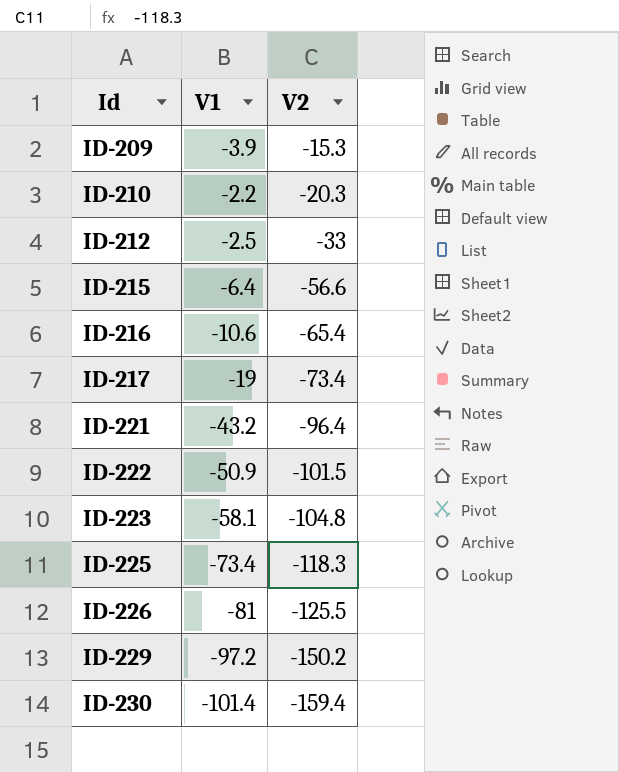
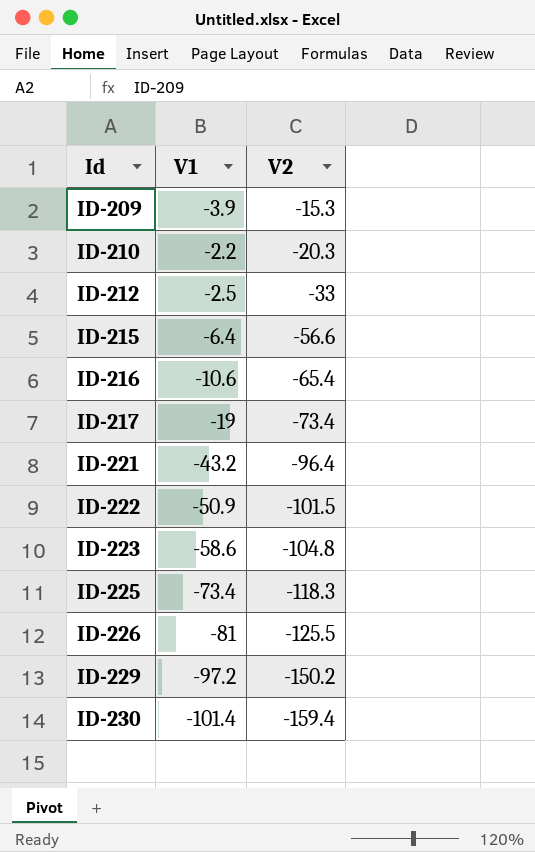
ID-223 | V1: -58.1 -> -58.6

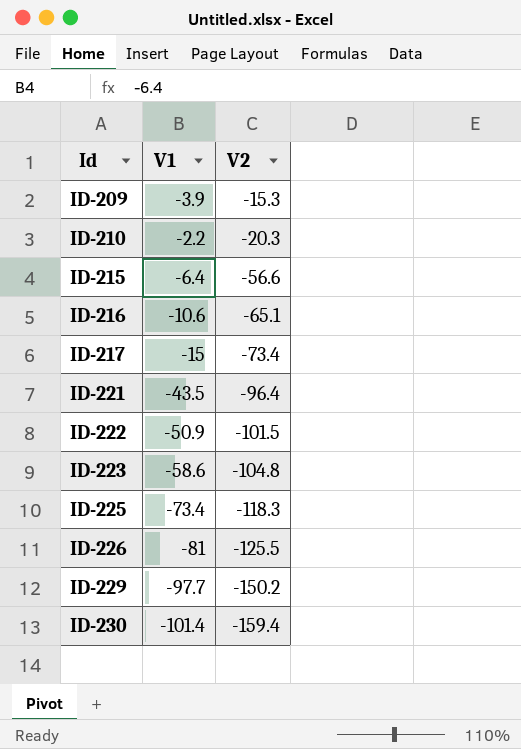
row ID-212: -2.5 | -33 -> none
ID-216 | V2: -65.4 -> -65.1
ID-217 | V1: -19 -> -15
ID-221 | V1: -43.2 -> -43.5
ID-229 | V1: -97.2 -> -97.7

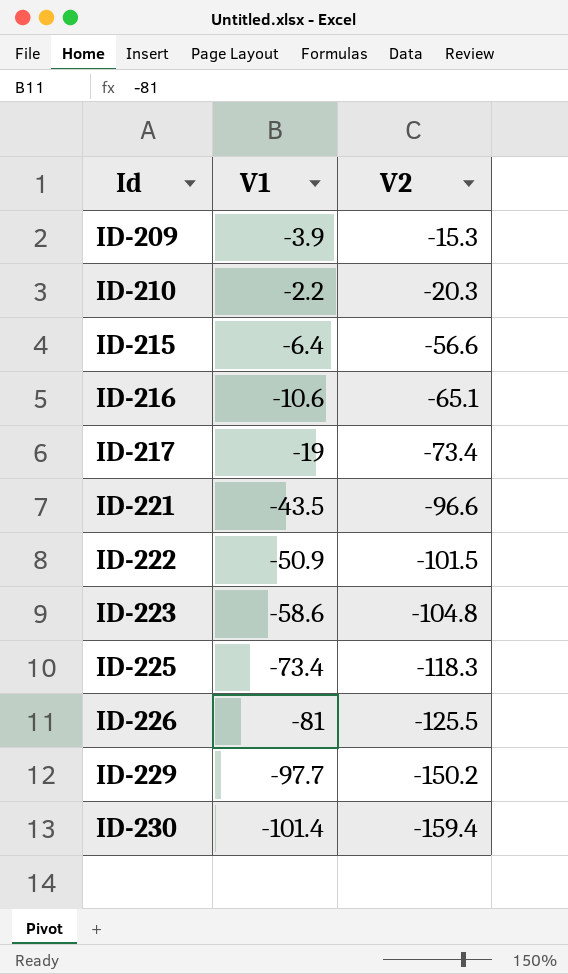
ID-217 | V1: -15 -> -19
ID-221 | V2: -96.4 -> -96.6

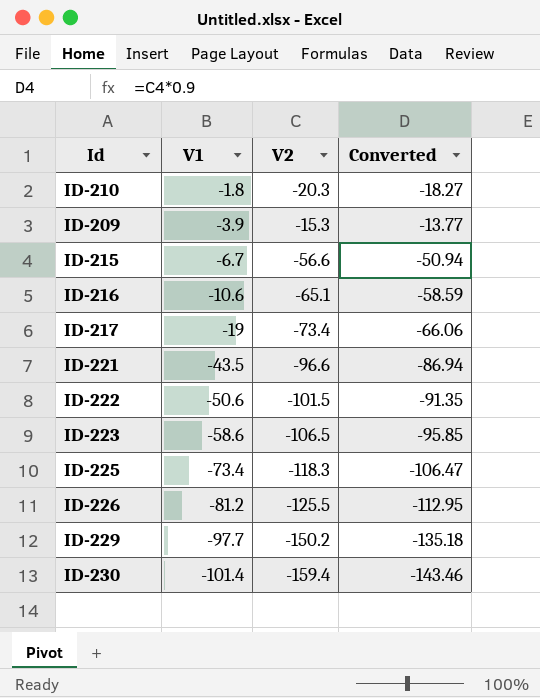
row order: Id ascending -> V1 descending
column Converted | formula: none -> [V2] * 0.9
ID-210 | V1: -2.2 -> -1.8
ID-215 | V1: -6.4 -> -6.7
ID-222 | V1: -50.9 -> -50.6
ID-223 | V2: -104.8 -> -106.5
ID-226 | V1: -81 -> -81.2

